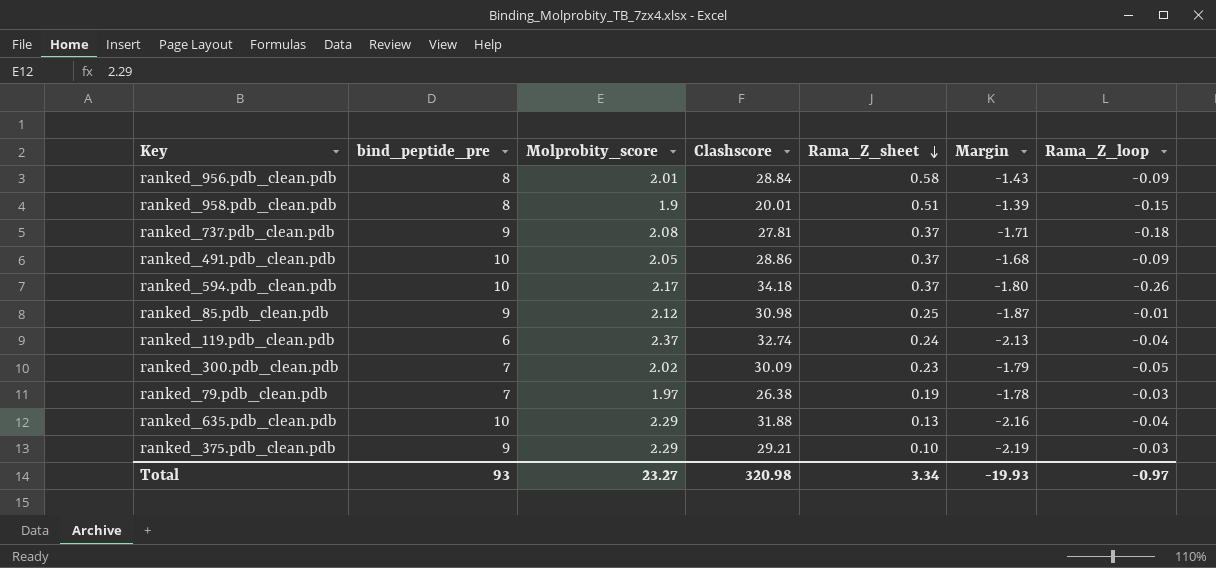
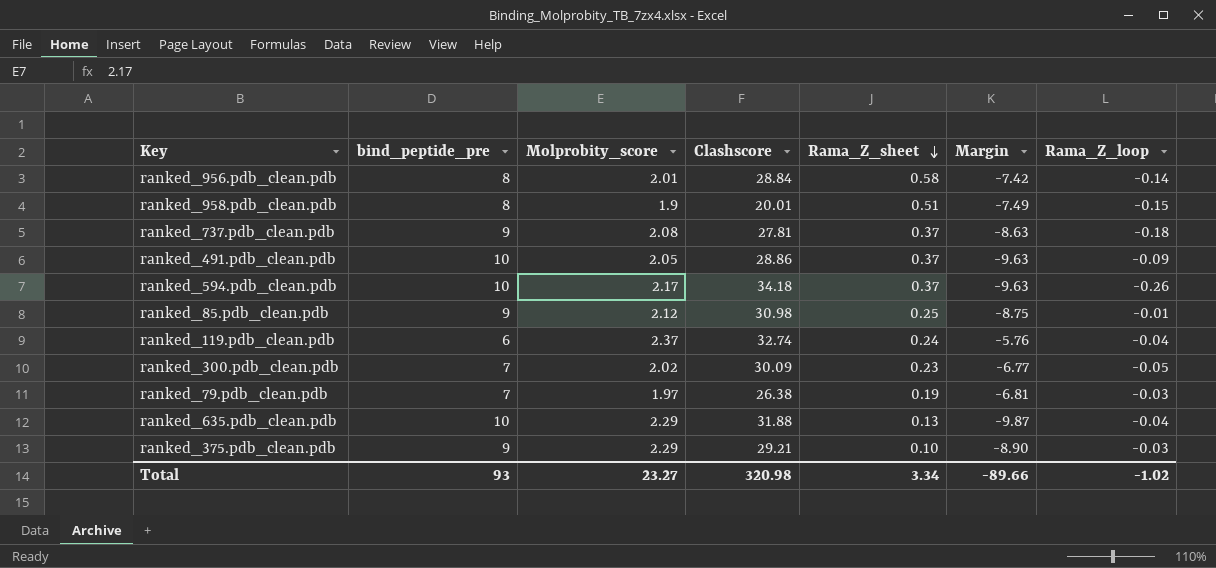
column Margin | formula: [Rama_Z_sheet] - [Molprobity_score] -> [Rama_Z_sheet] - [bind_peptide_pre]
ranked_956.pdb_clean.pdb | Rama_Z_loop: -0.09 -> -0.14
Total | Margin: -19.93 -> -89.66
Total | Rama_Z_loop: -0.97 -> -1.02

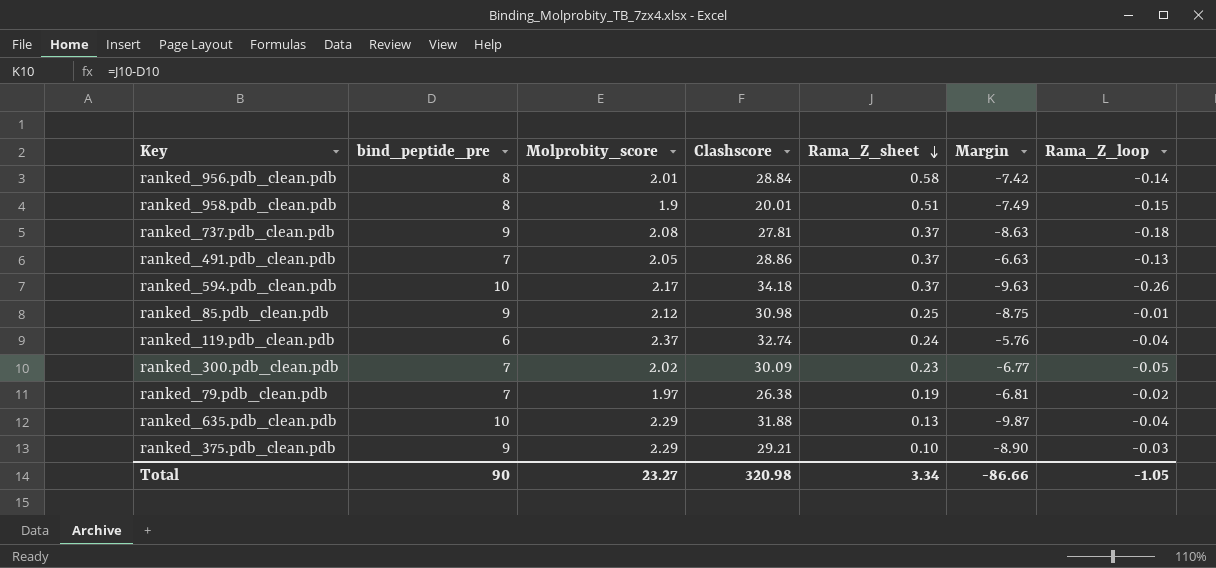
ranked_491.pdb_clean.pdb | bind_peptide_pre: 10 -> 7
ranked_491.pdb_clean.pdb | Margin: -9.63 -> -6.63
ranked_491.pdb_clean.pdb | Rama_Z_loop: -0.09 -> -0.13
ranked_79.pdb_clean.pdb | Rama_Z_loop: -0.03 -> -0.02
Total | bind_peptide_pre: 93 -> 90
Total | Margin: -89.66 -> -86.66
Total | Rama_Z_loop: -1.02 -> -1.05

